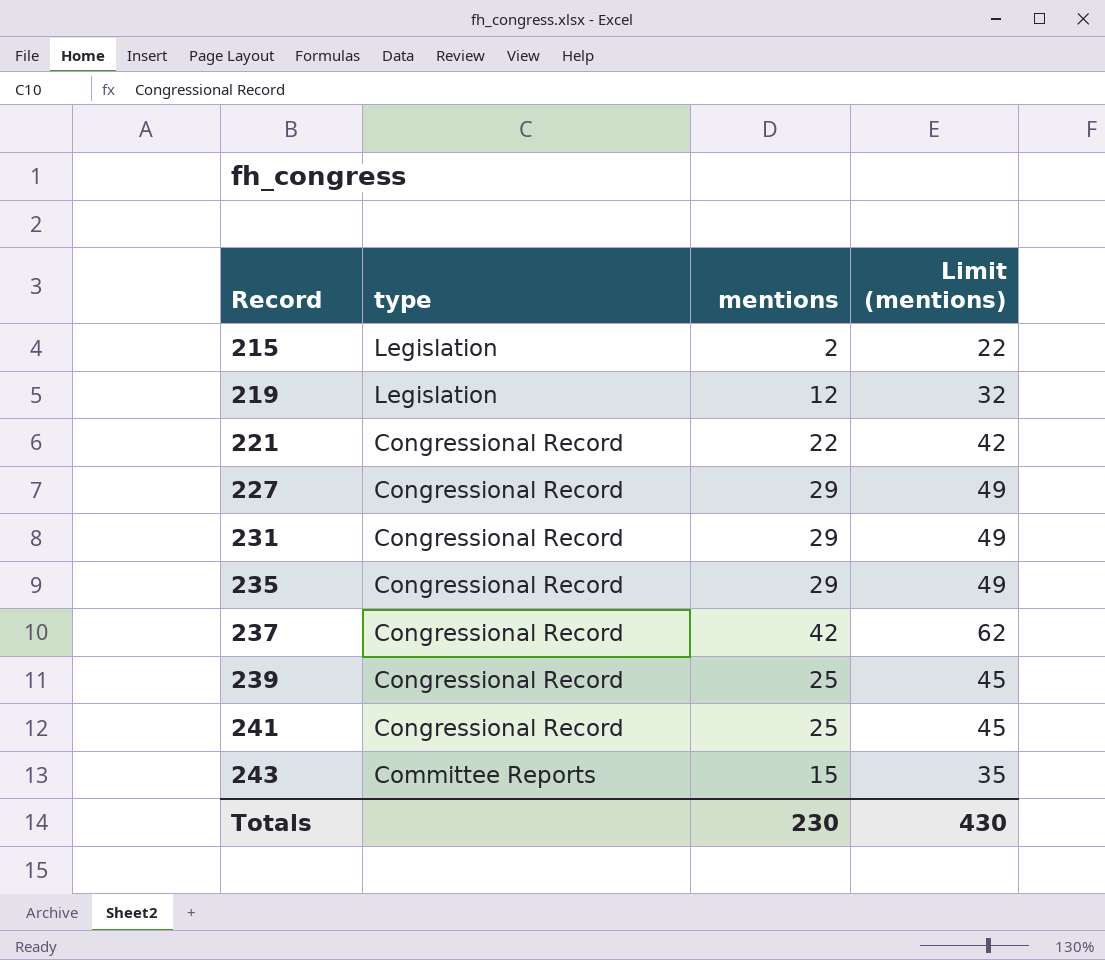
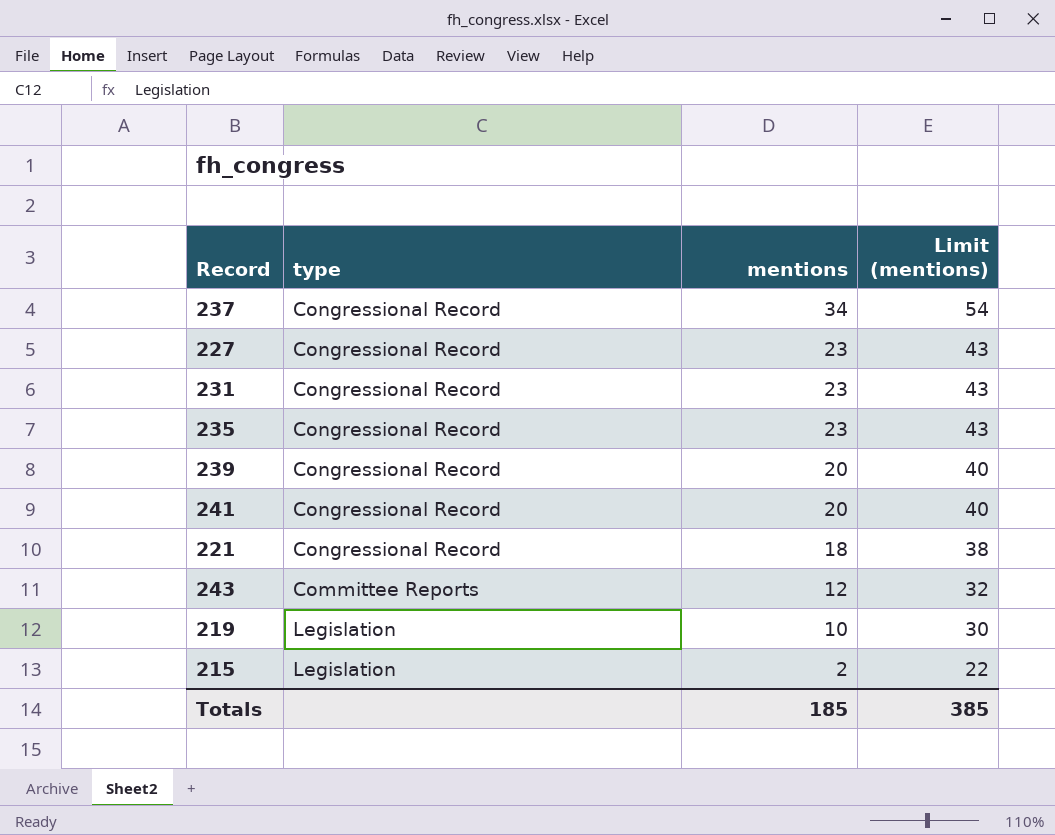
row order: Record ascending -> mentions descending
237 | mentions: 42 -> 34
237 | Limit (mentions): 62 -> 54
227 | mentions: 29 -> 23
227 | Limit (mentions): 49 -> 43
231 | mentions: 29 -> 23
231 | Limit (mentions): 49 -> 43
235 | mentions: 29 -> 23
235 | Limit (mentions): 49 -> 43
239 | mentions: 25 -> 20
239 | Limit (mentions): 45 -> 40
241 | mentions: 25 -> 20
241 | Limit (mentions): 45 -> 40
221 | mentions: 22 -> 18
221 | Limit (mentions): 42 -> 38
243 | mentions: 15 -> 12
243 | Limit (mentions): 35 -> 32
219 | mentions: 12 -> 10
219 | Limit (mentions): 32 -> 30
Totals | mentions: 230 -> 185
Totals | Limit (mentions): 430 -> 385

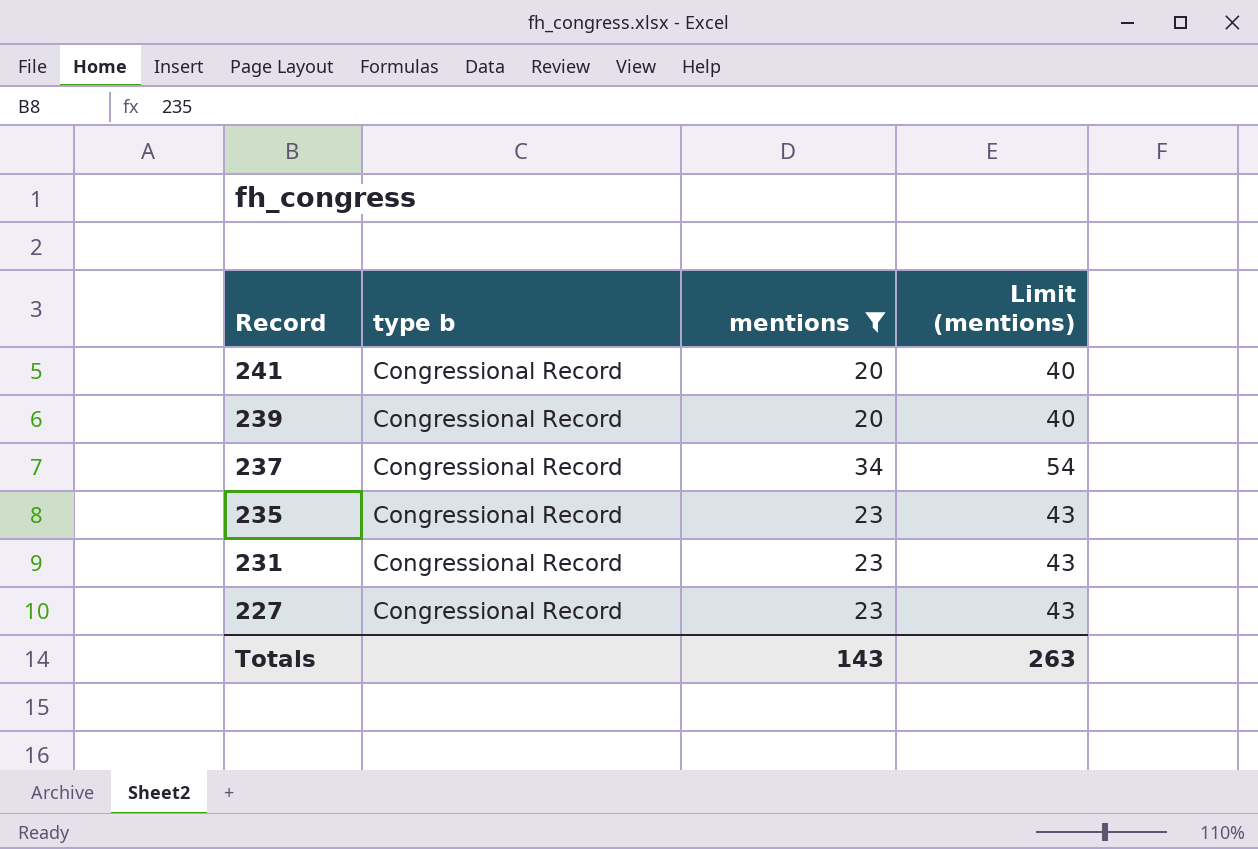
filter: none -> mentions >= 20
row order: mentions descending -> Record descending
column name: type -> type b
Totals | mentions: 185 -> 143
Totals | Limit (mentions): 385 -> 263

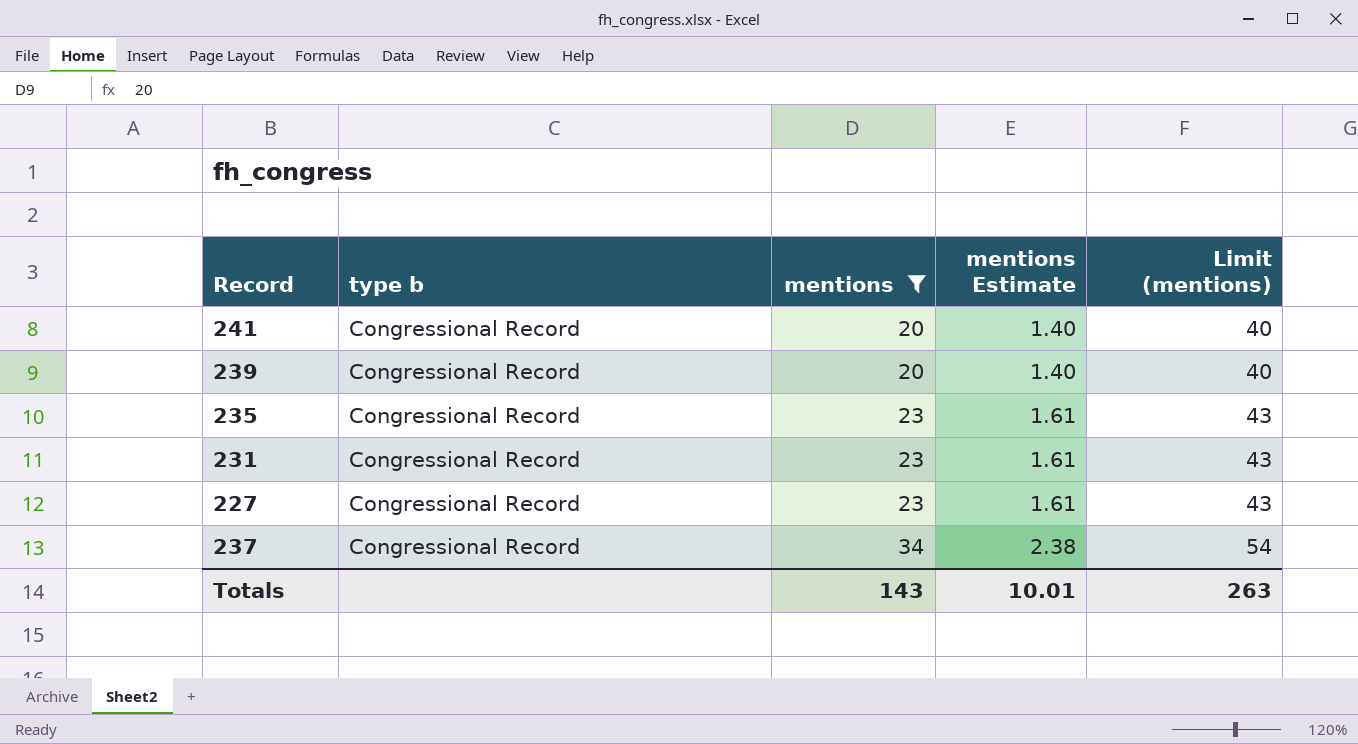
row order: Record descending -> mentions ascending
column mentions Estimate | formula: none -> [mentions] * 0.07

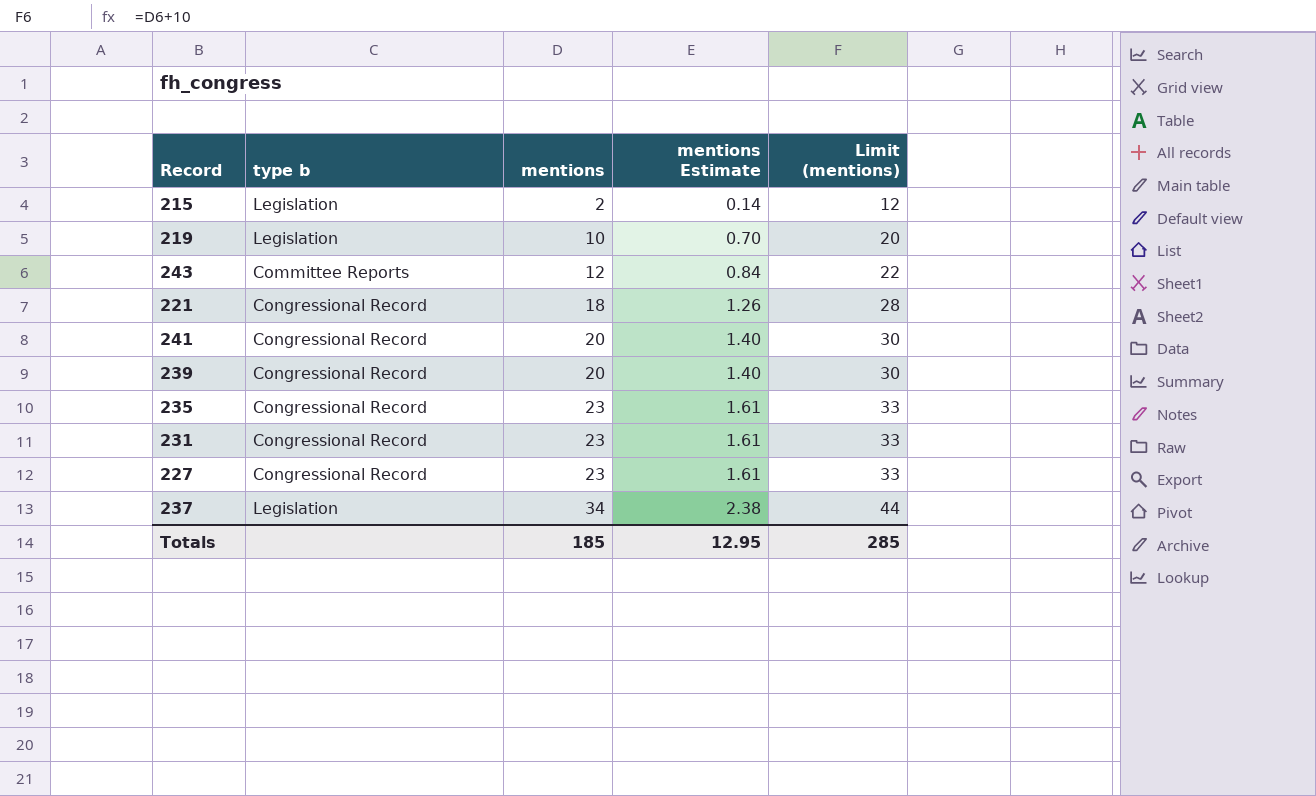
filter: mentions >= 20 -> none
column Limit (mentions) | formula: [mentions] + 20 -> [mentions] + 10
237 | type b: Congressional Record -> Legislation
Totals | mentions: 143 -> 185
Totals | mentions Estimate: 10.01 -> 12.95
Totals | Limit (mentions): 263 -> 285

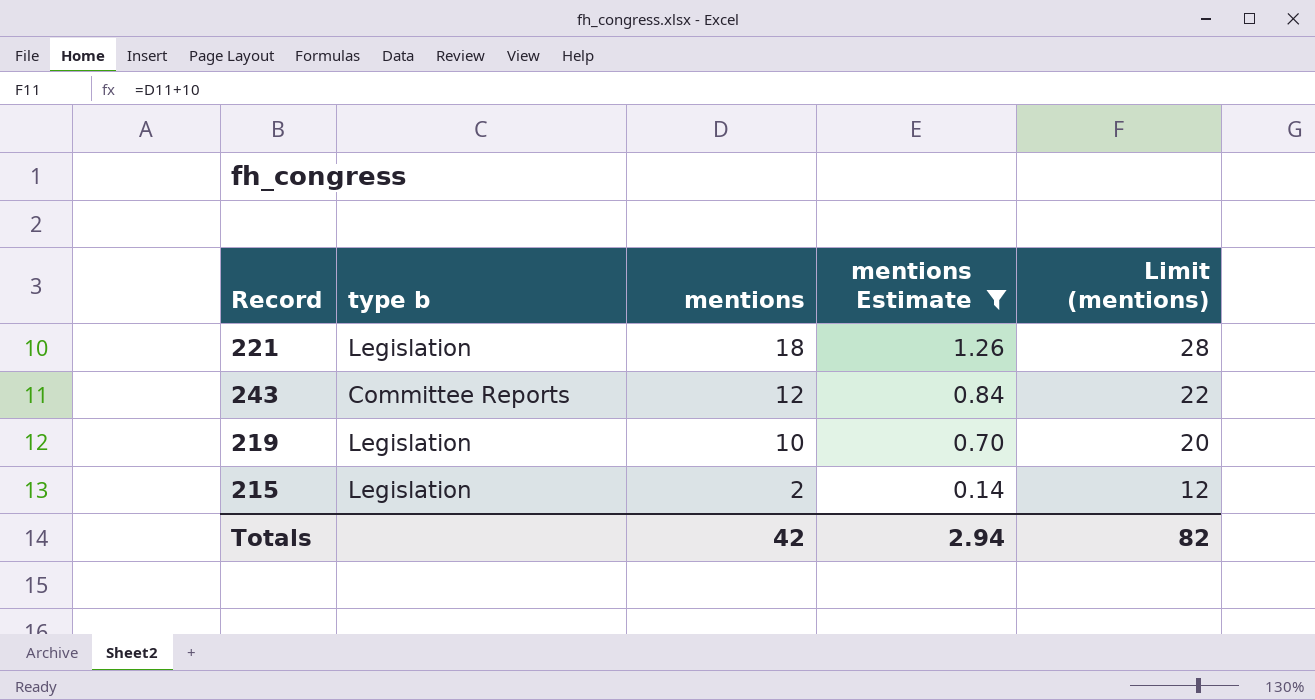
filter: none -> mentions Estimate <= 1.26
row order: mentions ascending -> mentions descending
221 | type b: Congressional Record -> Legislation
Totals | mentions: 185 -> 42
Totals | mentions Estimate: 12.95 -> 2.94
Totals | Limit (mentions): 285 -> 82

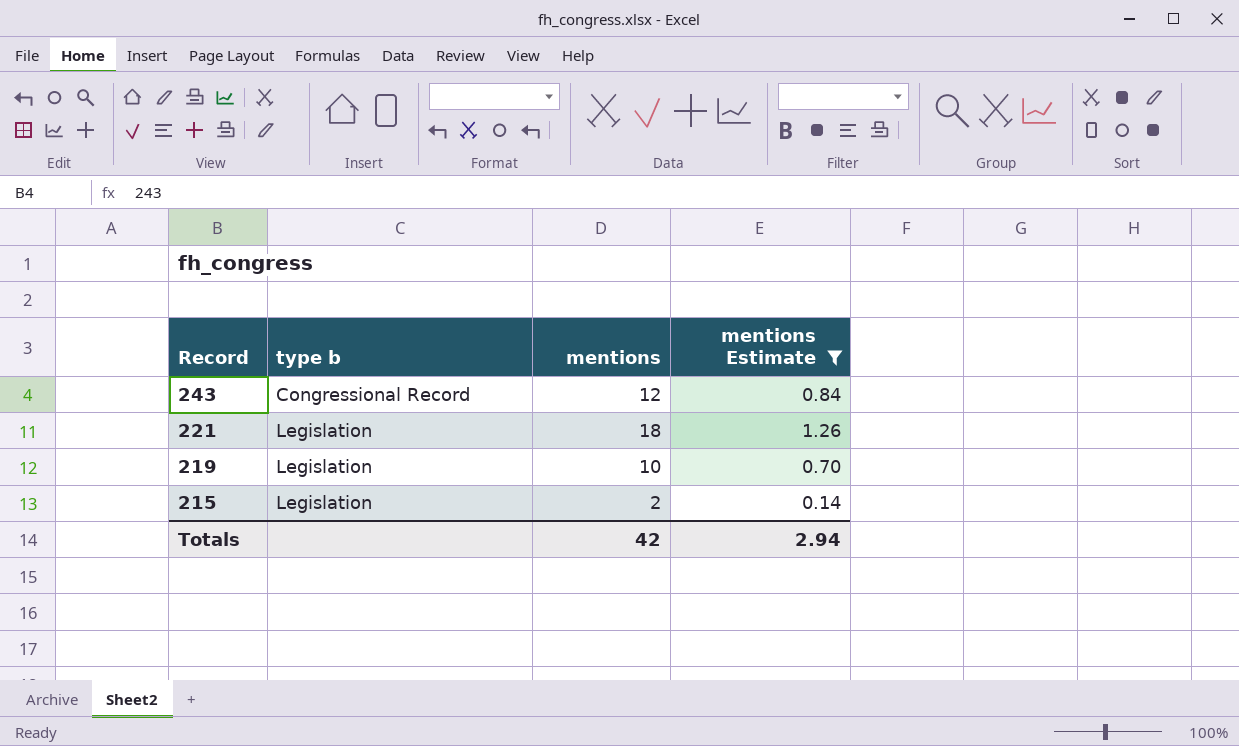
row order: mentions descending -> Record descending
column Limit (mentions) | formula: [mentions] + 10 -> none
243 | type b: Committee Reports -> Congressional Record

